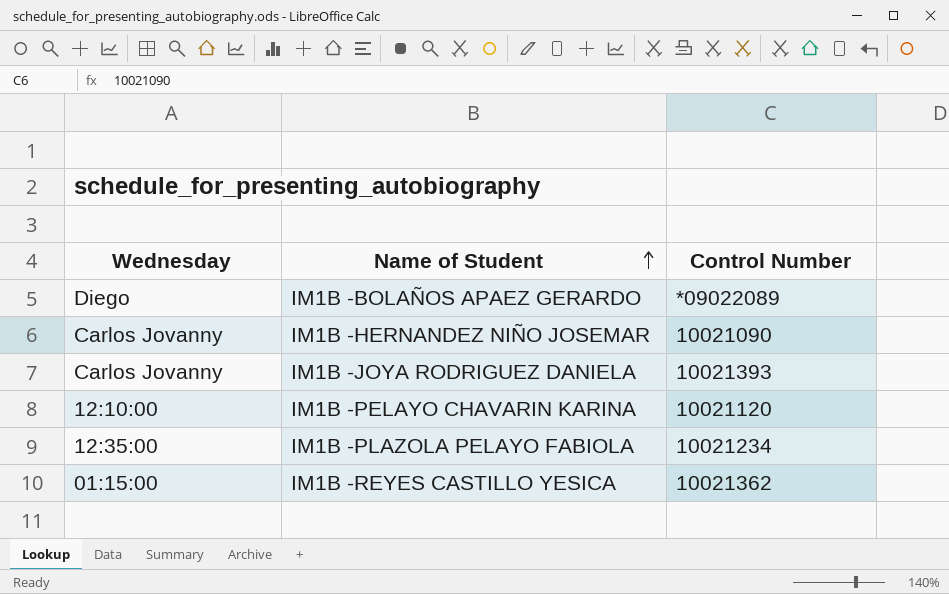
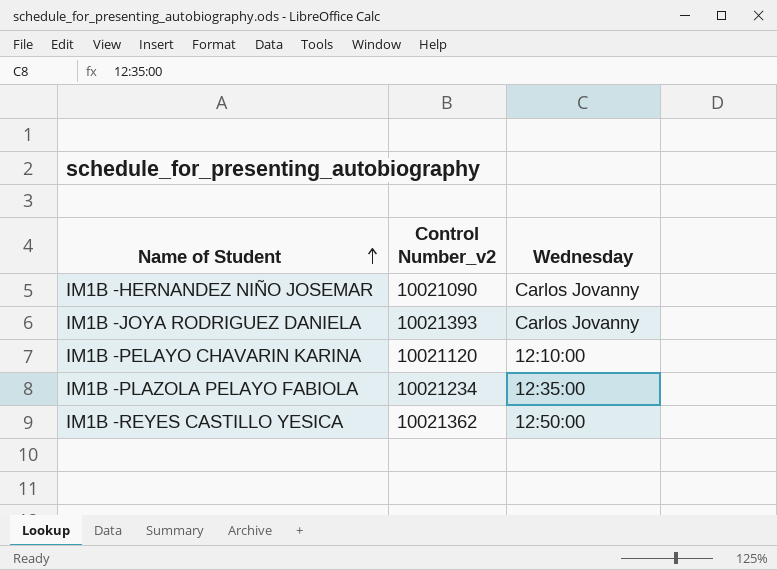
column name: Control Number -> Control Number_v2
column Wednesday | position: 1 -> 3
row IM1B -BOLAÑOS APAEZ GERARDO: Diego | *09022089 -> none
IM1B -REYES CASTILLO YESICA | Wednesday: 01:15:00 -> 12:50:00

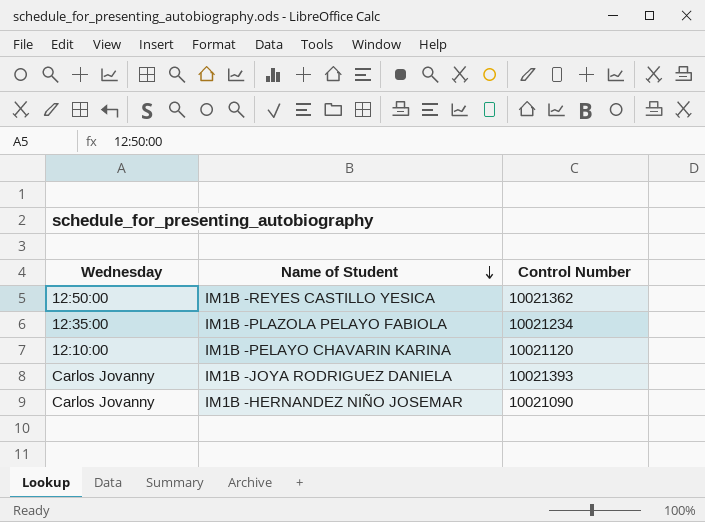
row order: Name of Student ascending -> Name of Student descending
column Wednesday | position: 3 -> 1
column name: Control Number_v2 -> Control Number

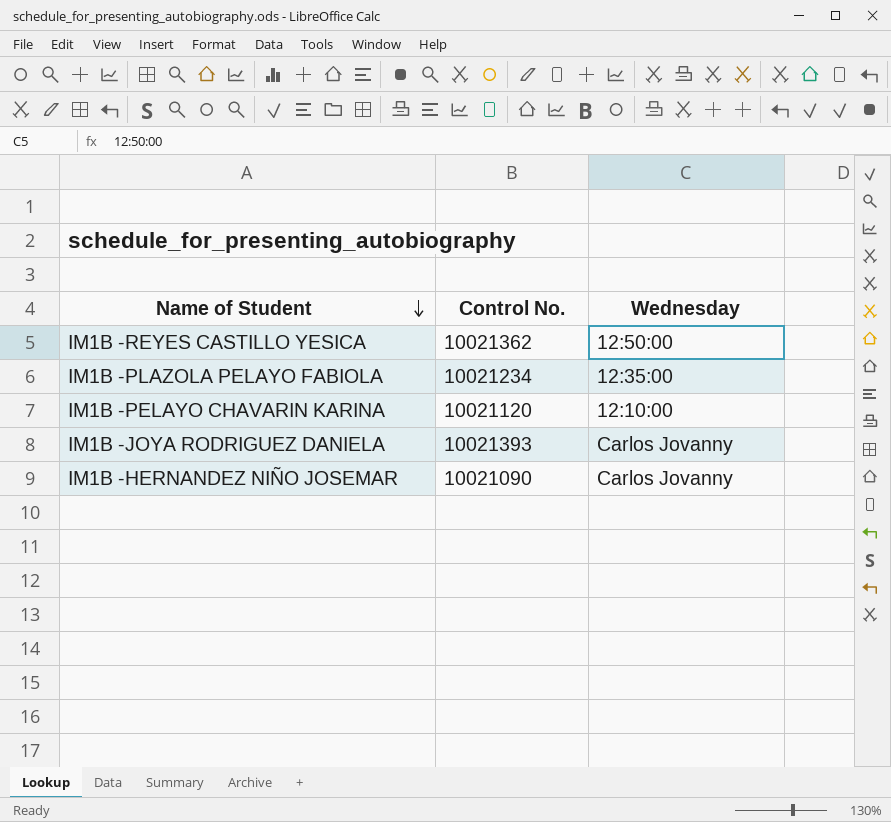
column name: Control Number -> Control No.
column Wednesday | position: 1 -> 3

